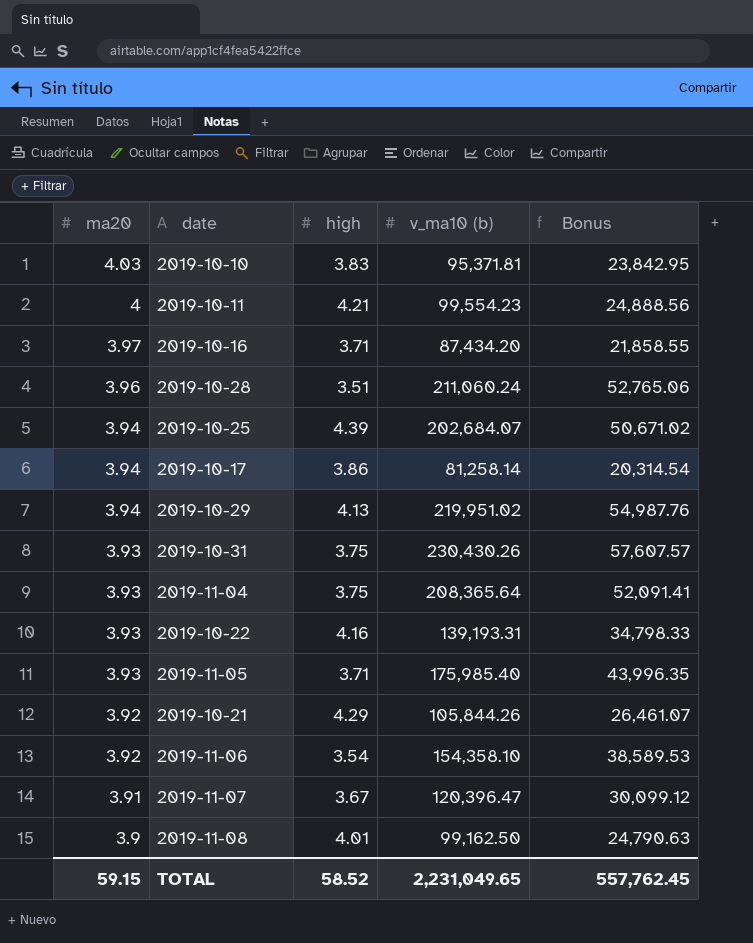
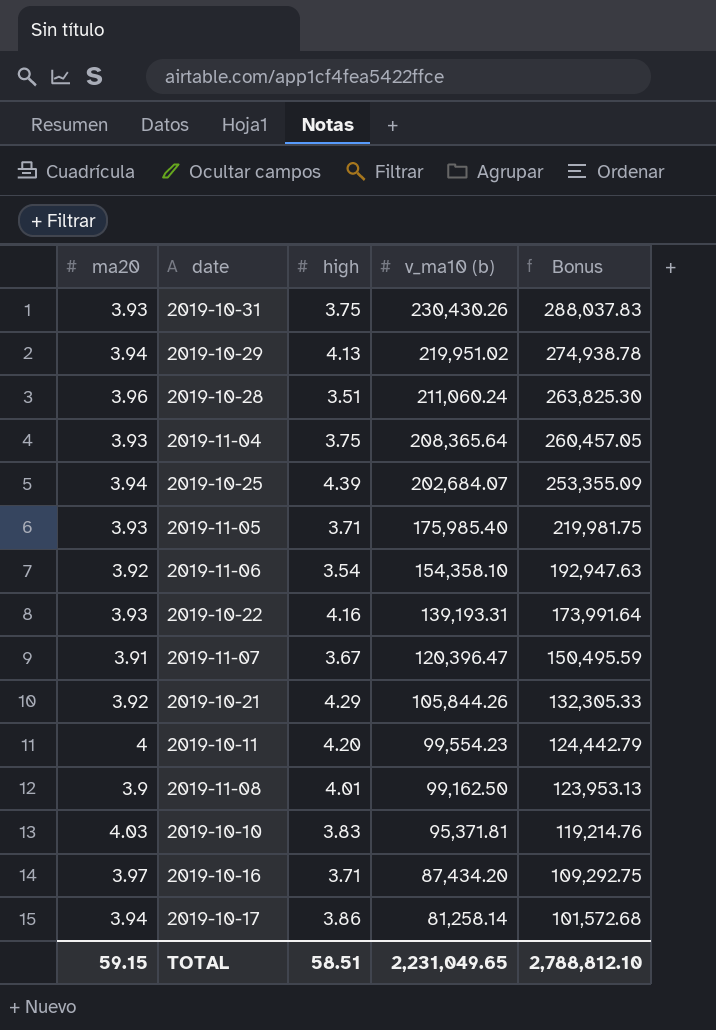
row order: ma20 descending -> v_ma10 (b) descending
column Bonus | formula: [v_ma10 (b)] * 0.25 -> [v_ma10 (b)] * 1.25
2019-10-11 | high: 4.21 -> 4.20
TOTAL | high: 58.52 -> 58.51
TOTAL | Bonus: 557,762.45 -> 2,788,812.10

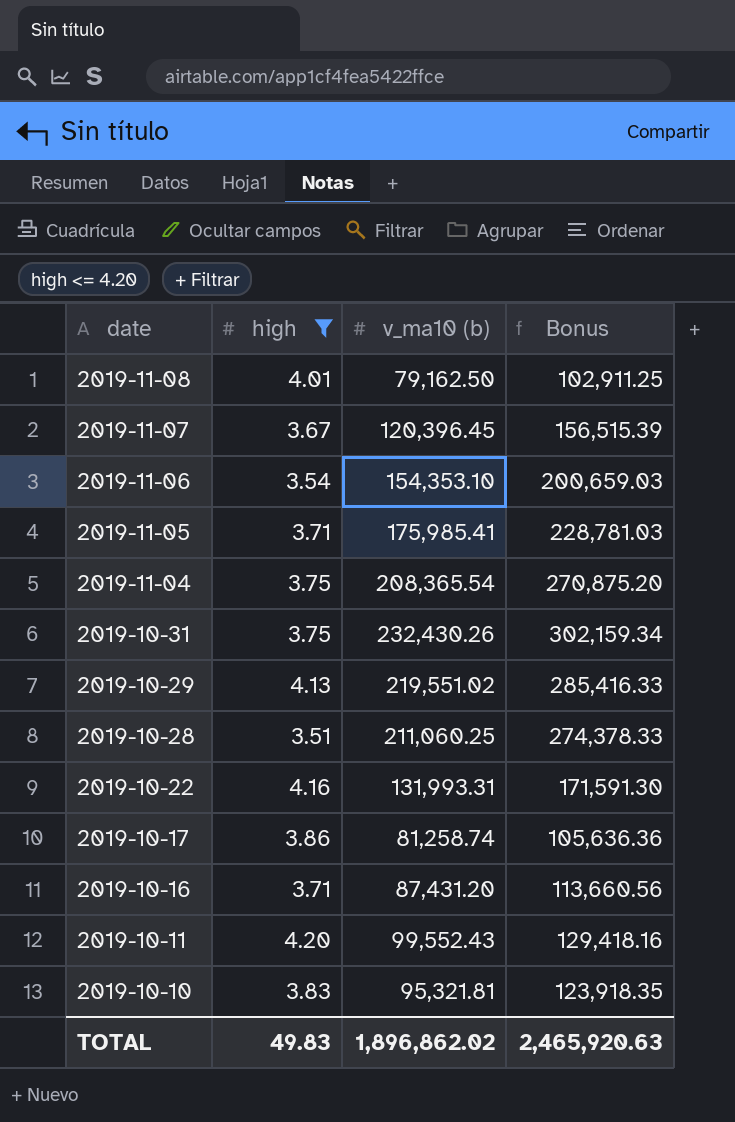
filter: none -> high <= 4.20
row order: v_ma10 (b) descending -> date descending
column ma20 | position: 1 -> none
column Bonus | formula: [v_ma10 (b)] * 1.25 -> [v_ma10 (b)] * 1.3
2019-11-08 | v_ma10 (b): 99,162.50 -> 79,162.50
2019-11-07 | v_ma10 (b): 120,396.47 -> 120,396.45
2019-11-06 | v_ma10 (b): 154,358.10 -> 154,353.10
2019-11-05 | v_ma10 (b): 175,985.40 -> 175,985.41
2019-11-04 | v_ma10 (b): 208,365.64 -> 208,365.54
2019-10-31 | v_ma10 (b): 230,430.26 -> 232,430.26
2019-10-29 | v_ma10 (b): 219,951.02 -> 219,551.02
2019-10-28 | v_ma10 (b): 211,060.24 -> 211,060.25
2019-10-22 | v_ma10 (b): 139,193.31 -> 131,993.31
2019-10-17 | v_ma10 (b): 81,258.14 -> 81,258.74
2019-10-16 | v_ma10 (b): 87,434.20 -> 87,431.20
2019-10-11 | v_ma10 (b): 99,554.23 -> 99,552.43
2019-10-10 | v_ma10 (b): 95,371.81 -> 95,321.81
TOTAL | high: 58.51 -> 49.83
TOTAL | v_ma10 (b): 2,231,049.65 -> 1,896,862.02
TOTAL | Bonus: 2,788,812.10 -> 2,465,920.63

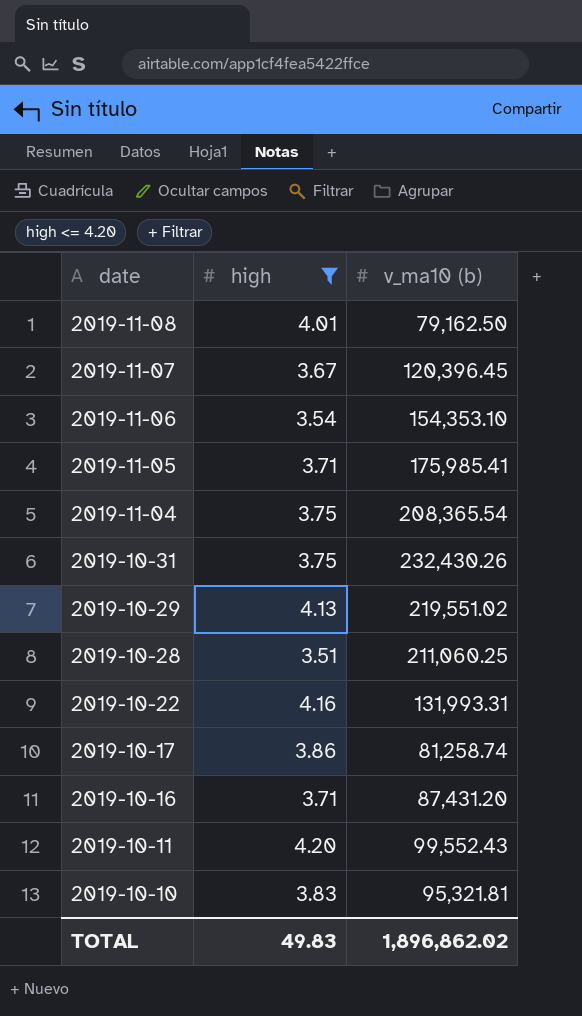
column Bonus | formula: [v_ma10 (b)] * 1.3 -> none

